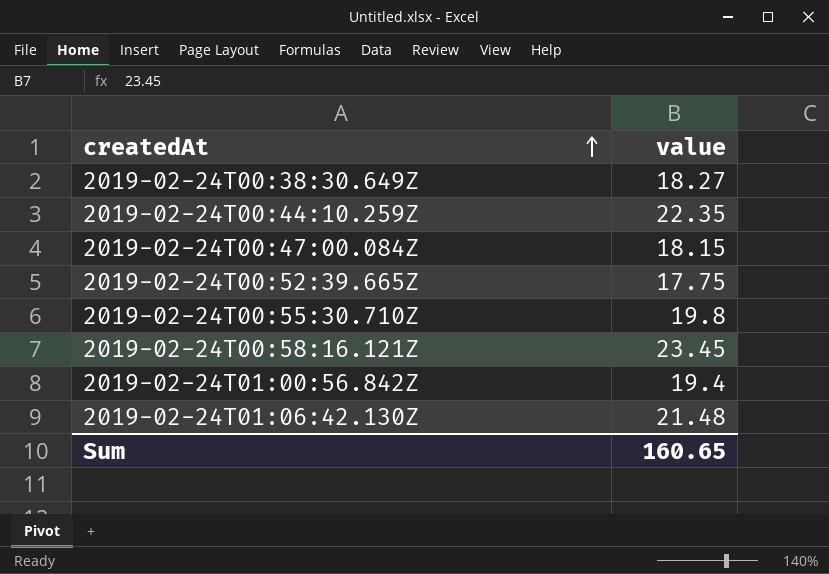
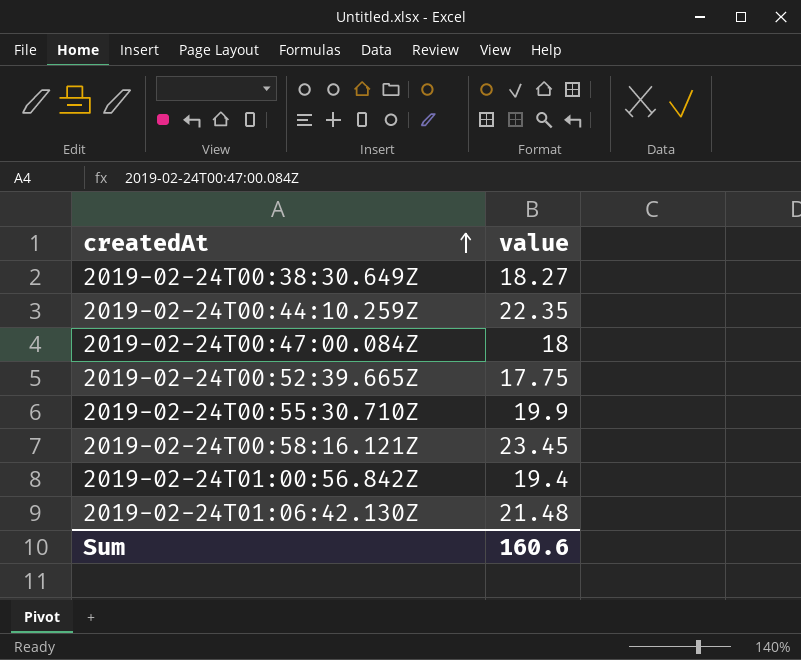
2019-02-24T00:47:00.084Z | value: 18.15 -> 18
2019-02-24T00:55:30.710Z | value: 19.8 -> 19.9
Sum | value: 160.65 -> 160.6

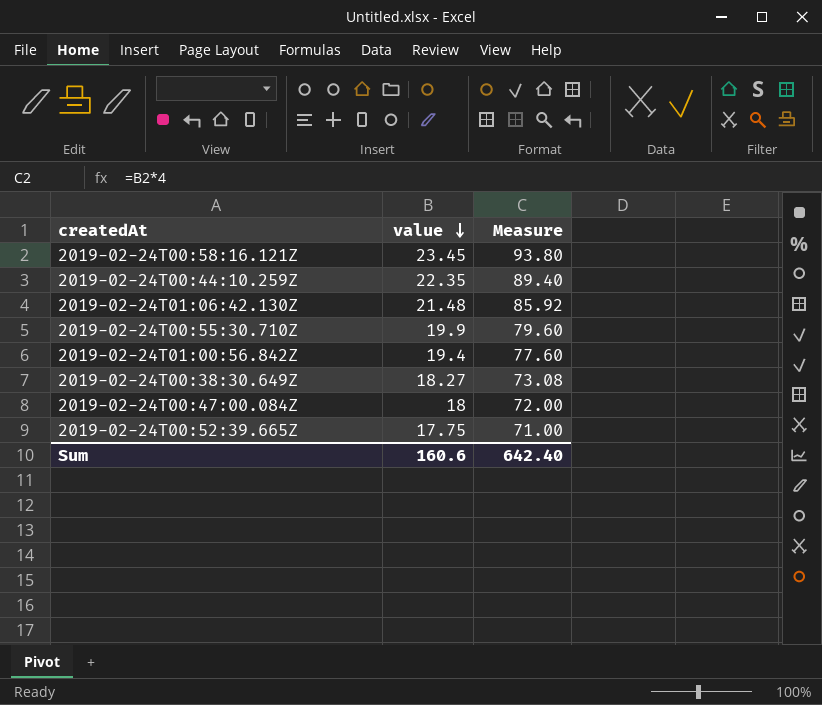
row order: createdAt ascending -> value descending
column Measure | formula: none -> [value] * 4

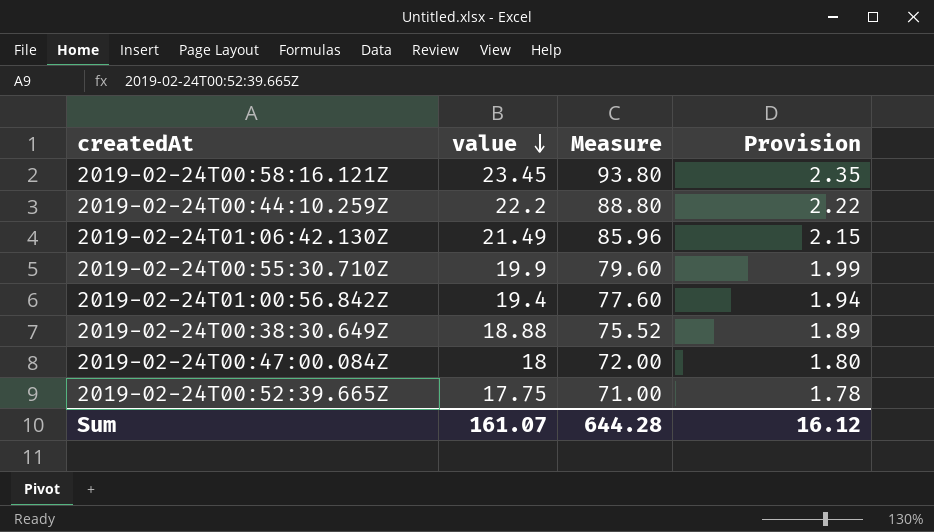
column Provision | formula: none -> [value] * 0.1
2019-02-24T00:44:10.259Z | value: 22.35 -> 22.2
2019-02-24T00:44:10.259Z | Measure: 89.40 -> 88.80
2019-02-24T01:06:42.130Z | value: 21.48 -> 21.49
2019-02-24T01:06:42.130Z | Measure: 85.92 -> 85.96
2019-02-24T00:38:30.649Z | value: 18.27 -> 18.88
2019-02-24T00:38:30.649Z | Measure: 73.08 -> 75.52
Sum | value: 160.6 -> 161.07
Sum | Measure: 642.40 -> 644.28

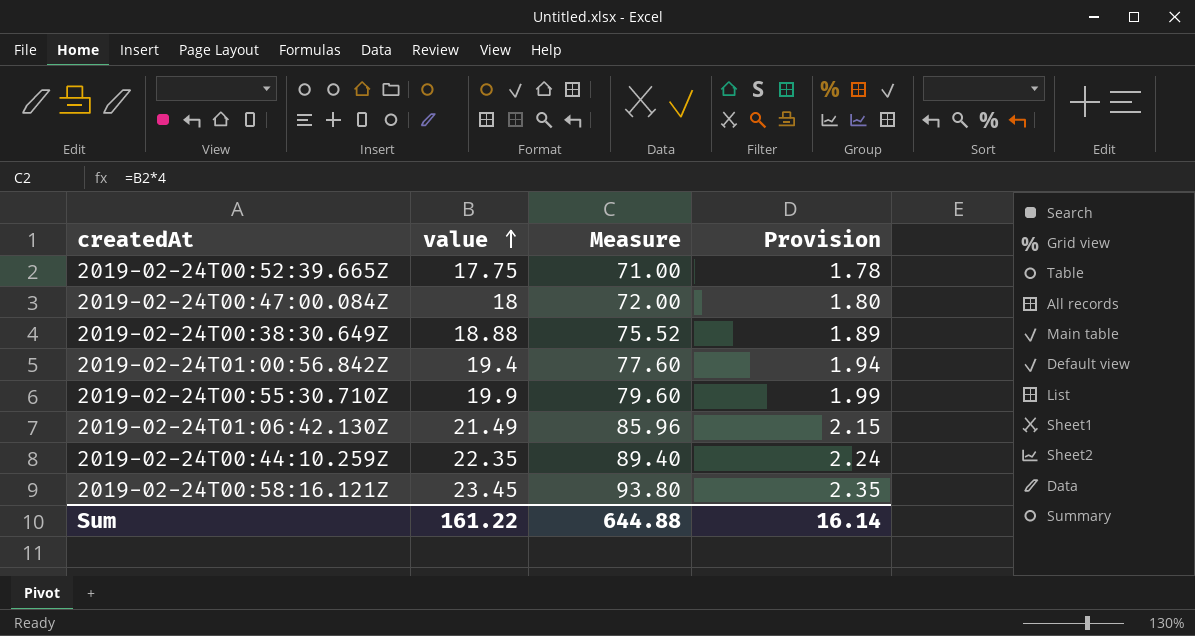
row order: value descending -> value ascending
2019-02-24T00:44:10.259Z | value: 22.2 -> 22.35
2019-02-24T00:44:10.259Z | Measure: 88.80 -> 89.40
2019-02-24T00:44:10.259Z | Provision: 2.22 -> 2.24
Sum | value: 161.07 -> 161.22
Sum | Measure: 644.28 -> 644.88
Sum | Provision: 16.12 -> 16.14

